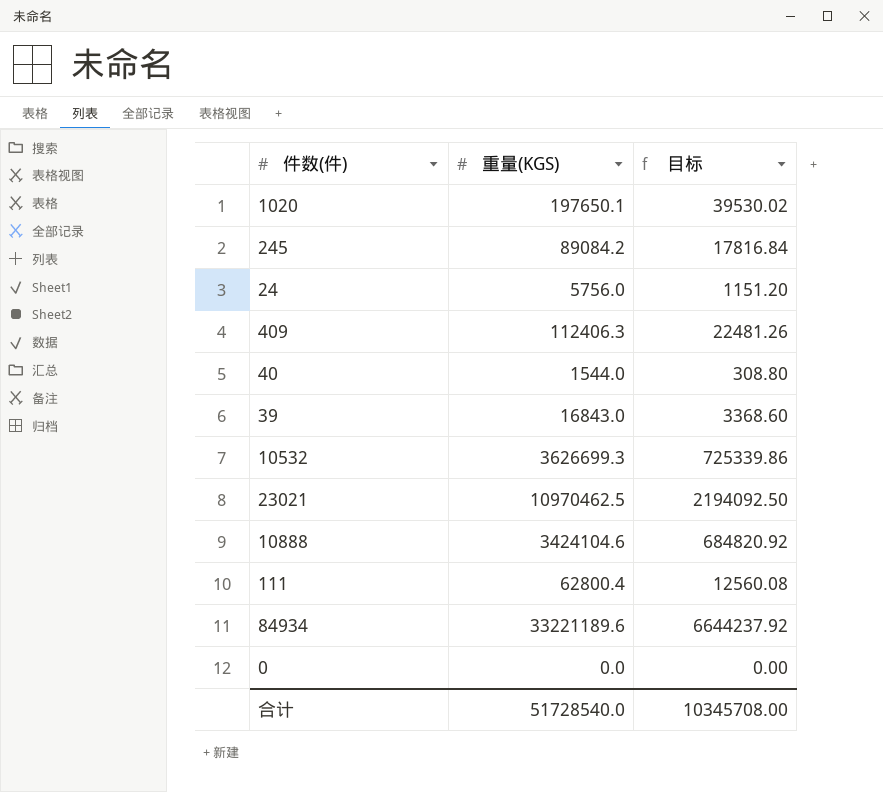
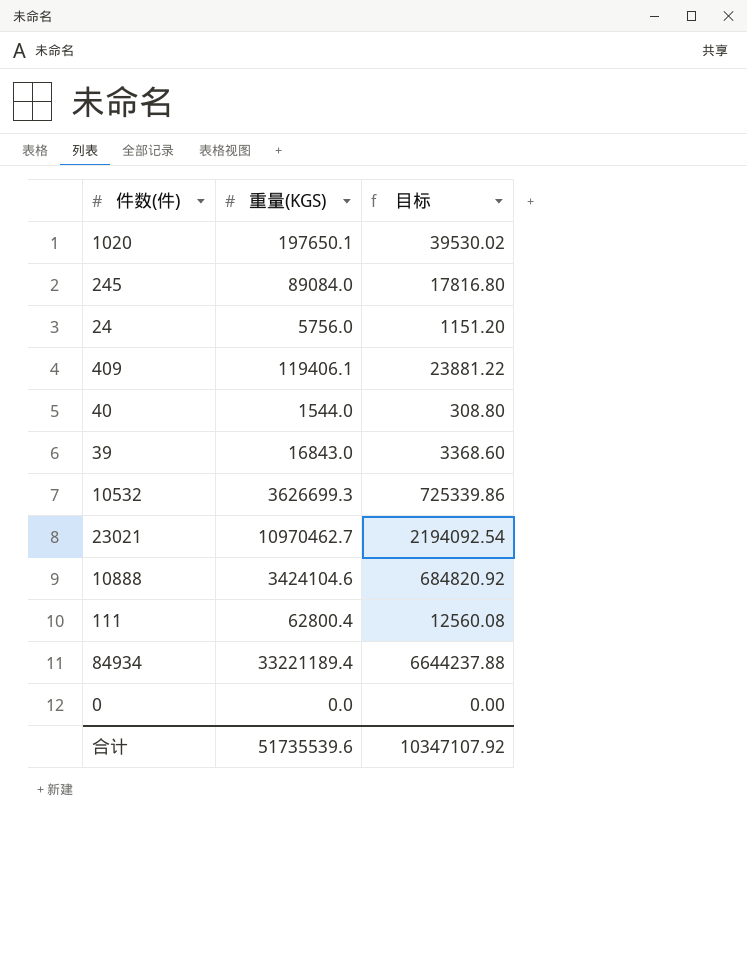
245 | 重量(KGS): 89084.2 -> 89084.0
245 | 目标: 17816.84 -> 17816.80
409 | 重量(KGS): 112406.3 -> 119406.1
409 | 目标: 22481.26 -> 23881.22
23021 | 重量(KGS): 10970462.5 -> 10970462.7
23021 | 目标: 2194092.50 -> 2194092.54
84934 | 重量(KGS): 33221189.6 -> 33221189.4
84934 | 目标: 6644237.92 -> 6644237.88
合计 | 重量(KGS): 51728540.0 -> 51735539.6
合计 | 目标: 10345708.00 -> 10347107.92

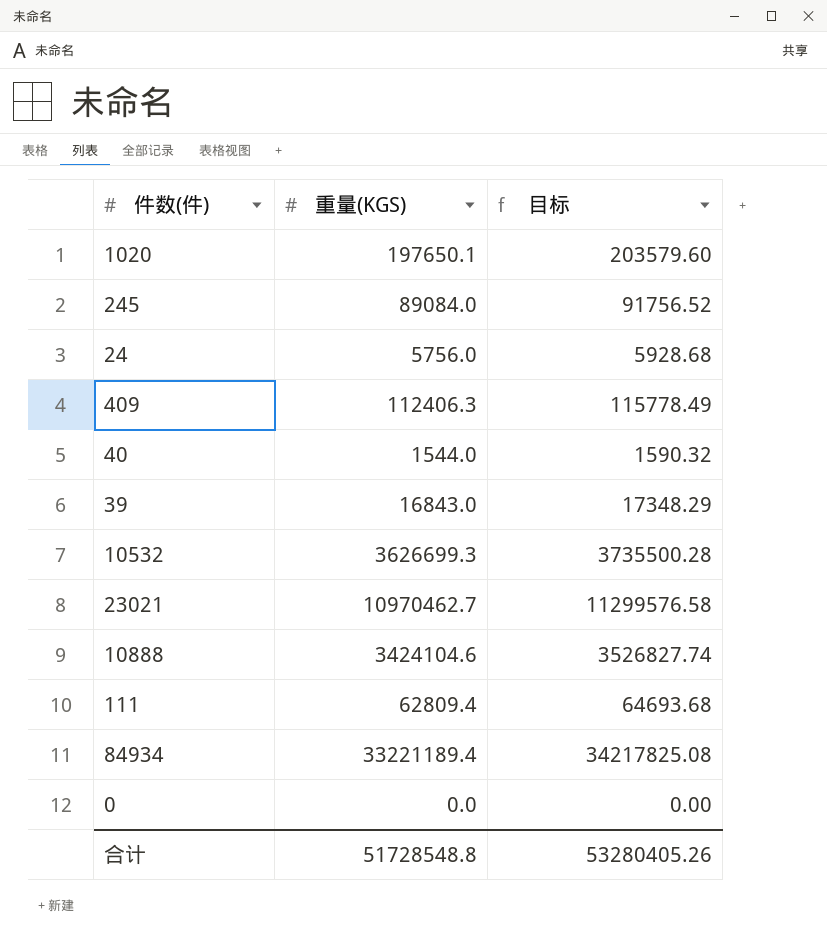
column 目标 | formula: [重量(KGS)] * 0.2 -> [重量(KGS)] * 1.03
409 | 重量(KGS): 119406.1 -> 112406.3
111 | 重量(KGS): 62800.4 -> 62809.4
合计 | 重量(KGS): 51735539.6 -> 51728548.8
合计 | 目标: 10347107.92 -> 53280405.26

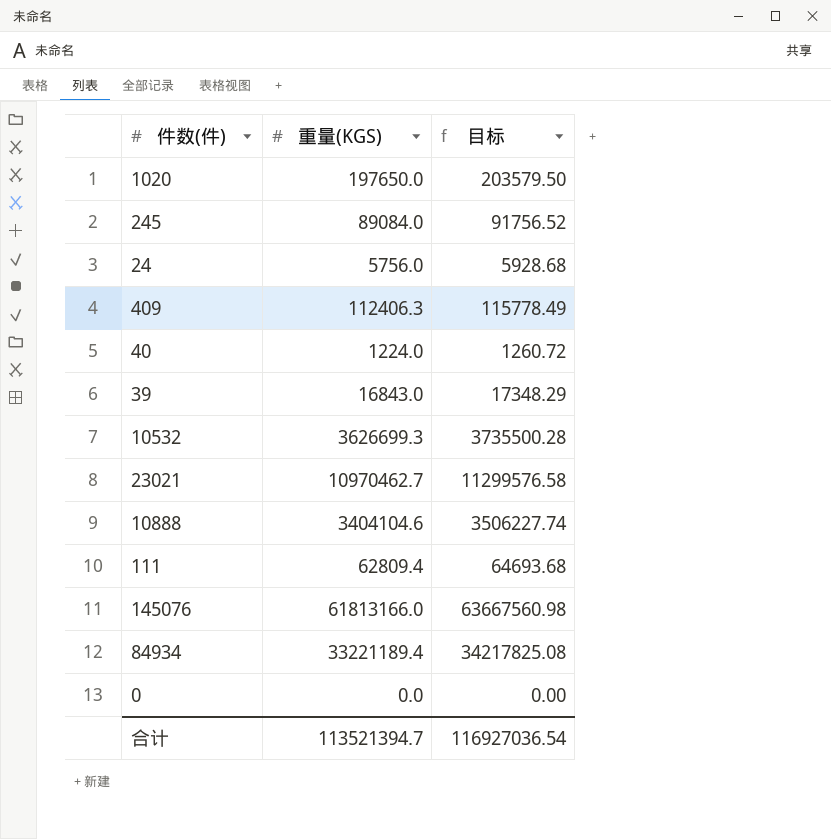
1020 | 重量(KGS): 197650.1 -> 197650.0
1020 | 目标: 203579.60 -> 203579.50
40 | 重量(KGS): 1544.0 -> 1224.0
40 | 目标: 1590.32 -> 1260.72
10888 | 重量(KGS): 3424104.6 -> 3404104.6
10888 | 目标: 3526827.74 -> 3506227.74
row 145076: none -> 61813166.0 | 63667560.98
合计 | 重量(KGS): 51728548.8 -> 113521394.7
合计 | 目标: 53280405.26 -> 116927036.54

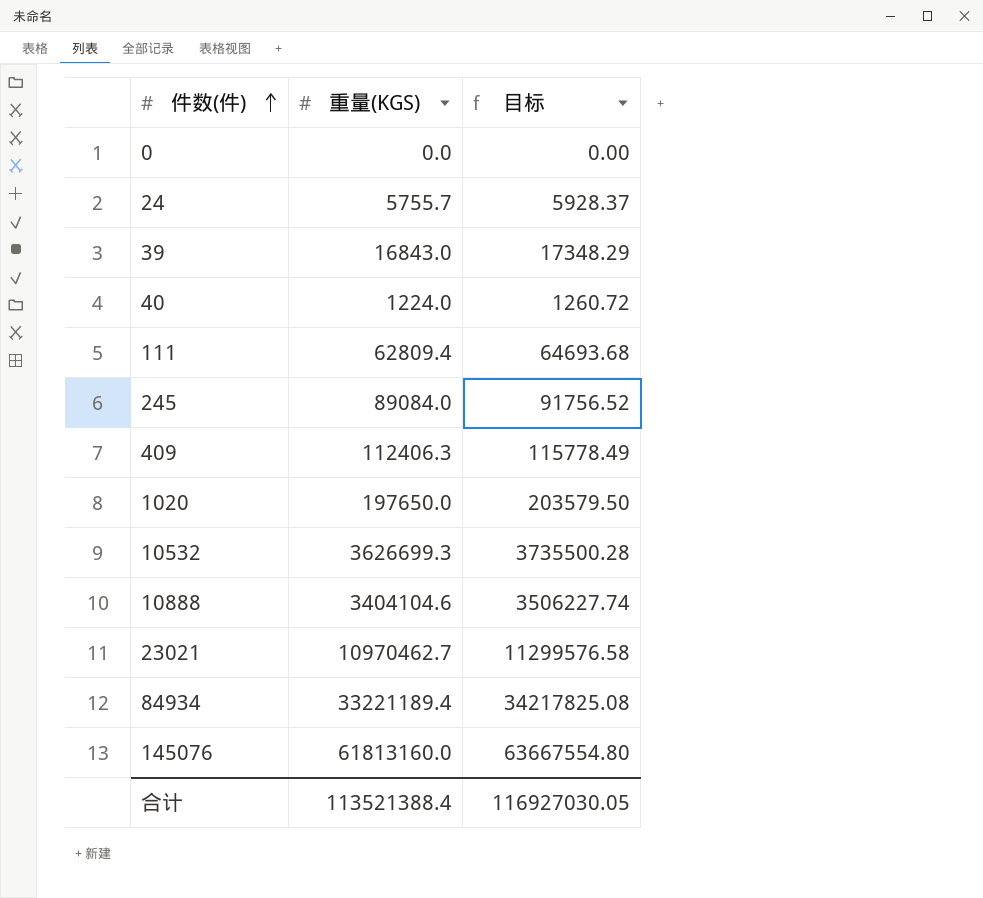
row order: none -> 件数(件) ascending
24 | 重量(KGS): 5756.0 -> 5755.7
24 | 目标: 5928.68 -> 5928.37
145076 | 重量(KGS): 61813166.0 -> 61813160.0
145076 | 目标: 63667560.98 -> 63667554.80
合计 | 重量(KGS): 113521394.7 -> 113521388.4
合计 | 目标: 116927036.54 -> 116927030.05

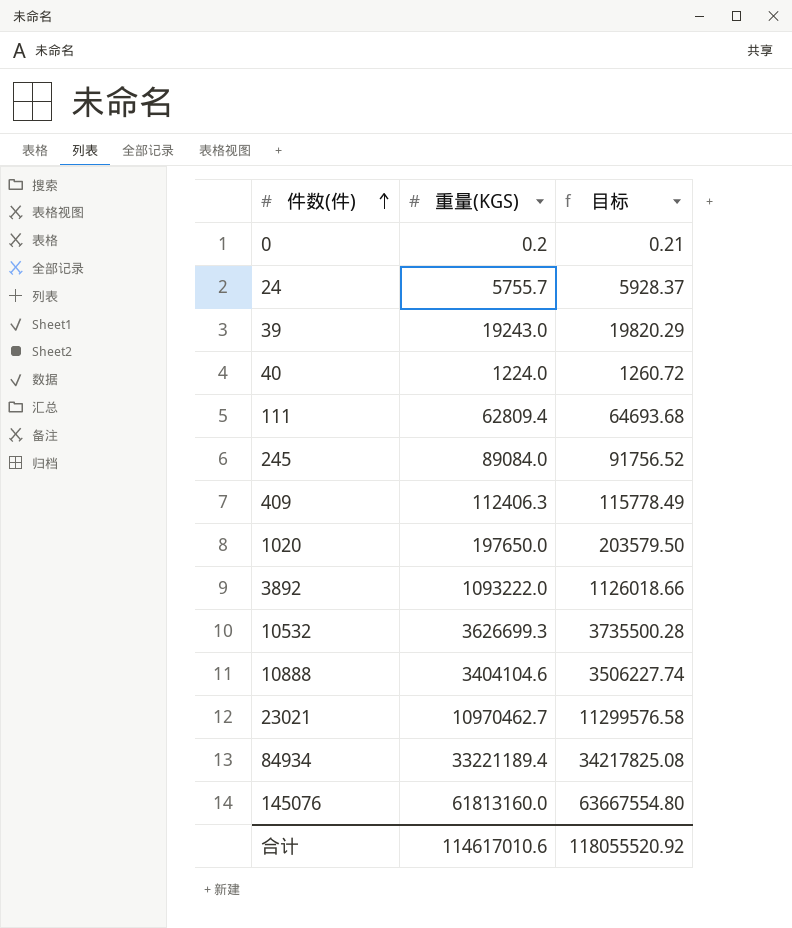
0 | 重量(KGS): 0.0 -> 0.2
0 | 目标: 0.00 -> 0.21
39 | 重量(KGS): 16843.0 -> 19243.0
39 | 目标: 17348.29 -> 19820.29
row 3892: none -> 1093222.0 | 1126018.66
合计 | 重量(KGS): 113521388.4 -> 114617010.6
合计 | 目标: 116927030.05 -> 118055520.92

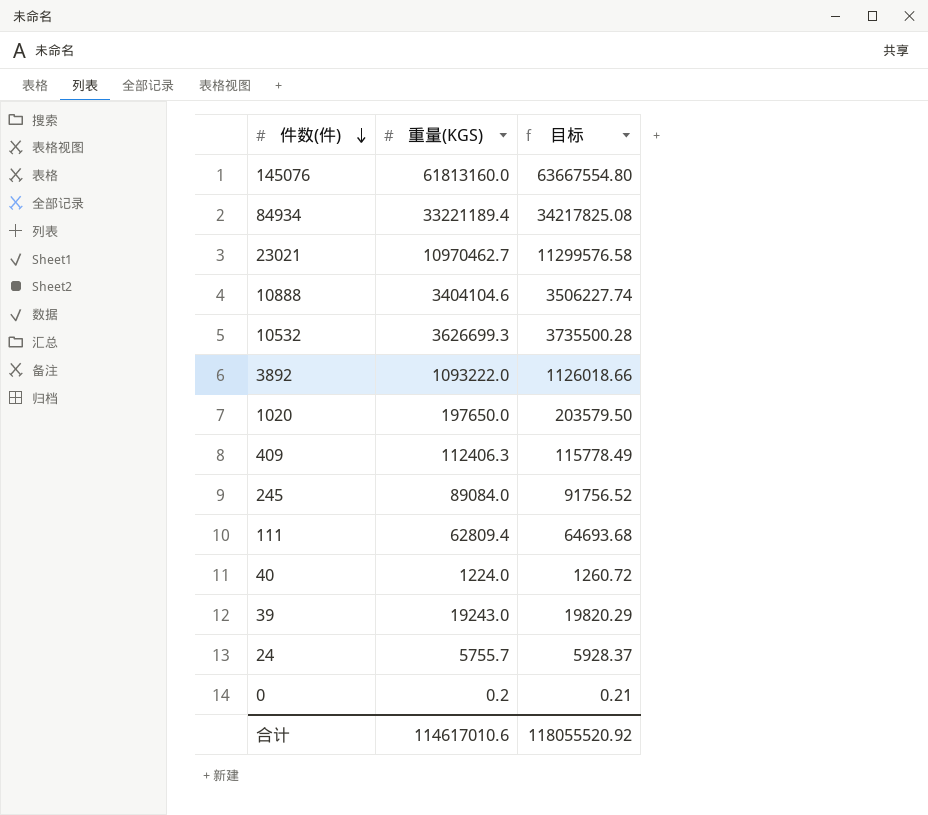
row order: 件数(件) ascending -> 件数(件) descending

